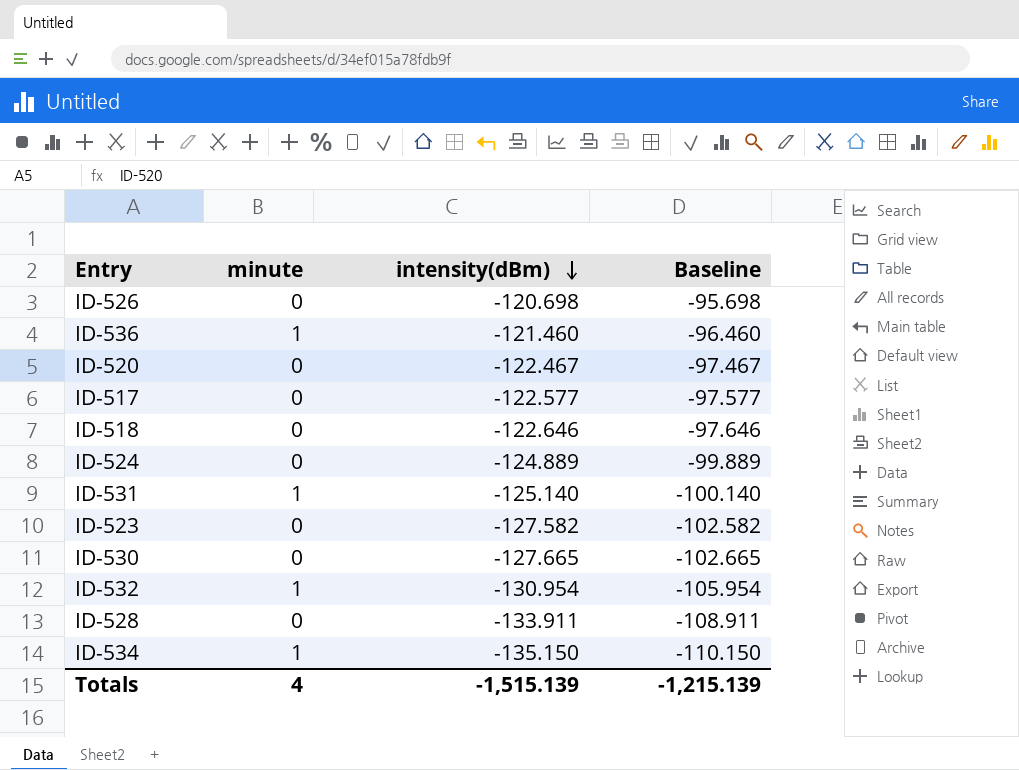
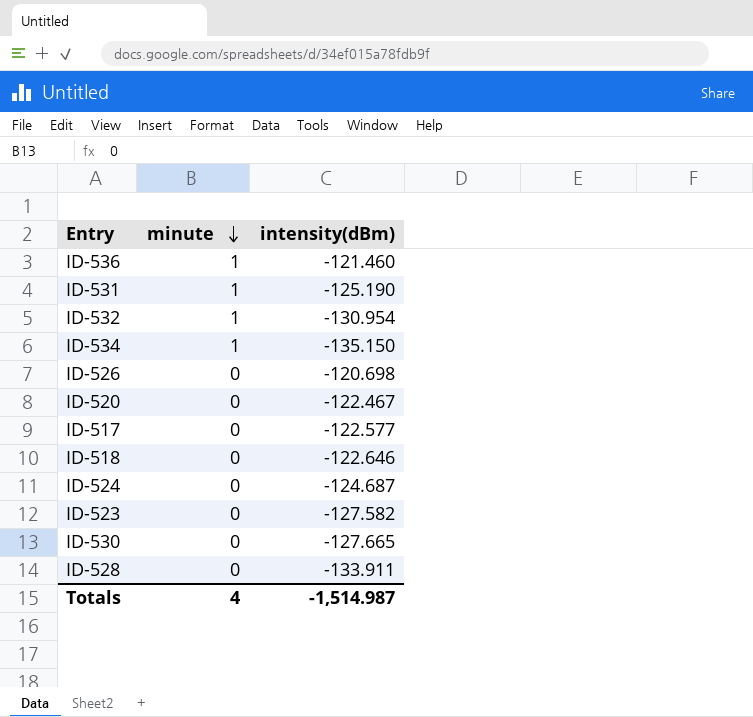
row order: intensity(dBm) descending -> minute descending
column Baseline | formula: [intensity(dBm)] + 25 -> none
ID-531 | intensity(dBm): -125.140 -> -125.190
ID-524 | intensity(dBm): -124.889 -> -124.687
Totals | intensity(dBm): -1,515.139 -> -1,514.987

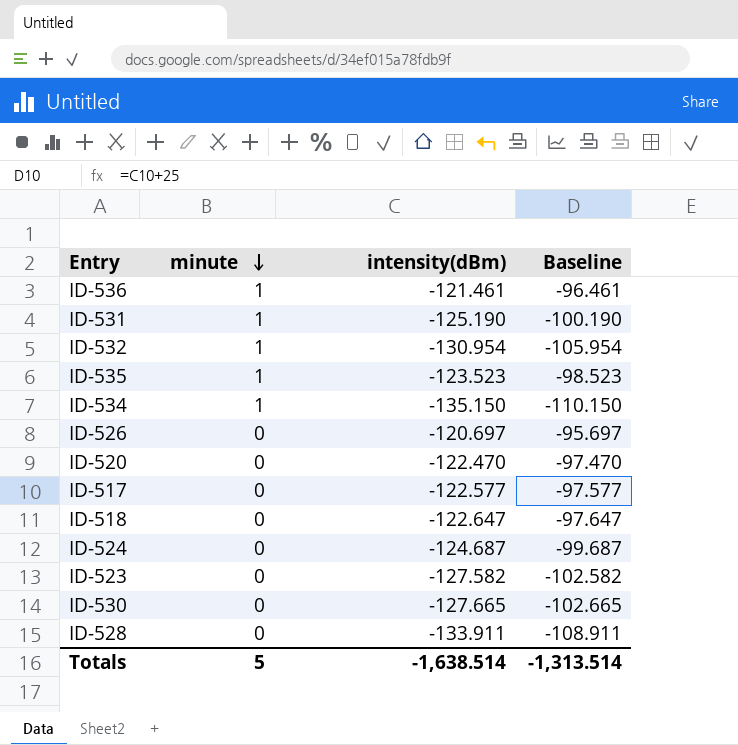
column Baseline | formula: none -> [intensity(dBm)] + 25
ID-536 | intensity(dBm): -121.460 -> -121.461
row ID-535: none -> 1 | -123.523 | -98.523
ID-526 | intensity(dBm): -120.698 -> -120.697
ID-520 | intensity(dBm): -122.467 -> -122.470
ID-518 | intensity(dBm): -122.646 -> -122.647
Totals | minute: 4 -> 5
Totals | intensity(dBm): -1,514.987 -> -1,638.514

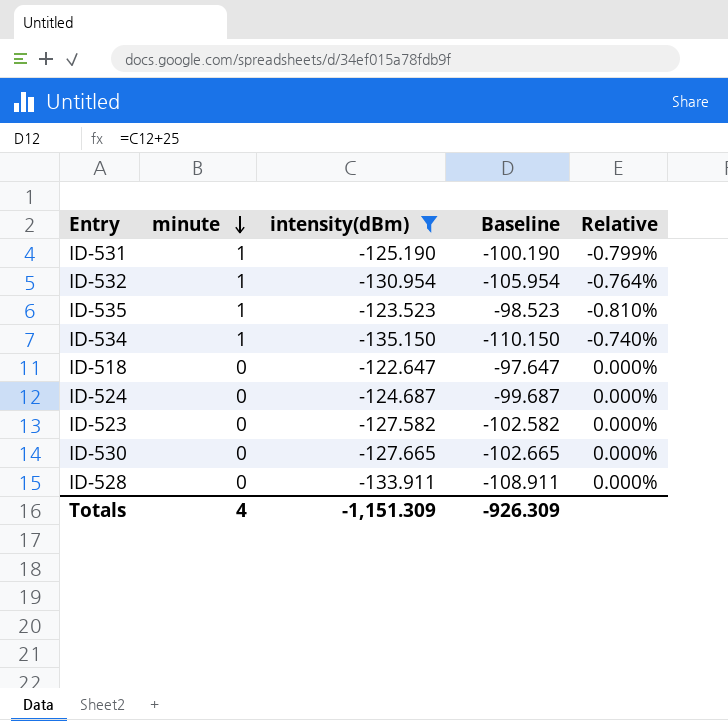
filter: none -> intensity(dBm) <= -122.647
column Relative | formula: none -> [minute] / [intensity(dBm)]
Totals | minute: 5 -> 4
Totals | intensity(dBm): -1,638.514 -> -1,151.309
Totals | Baseline: -1,313.514 -> -926.309

